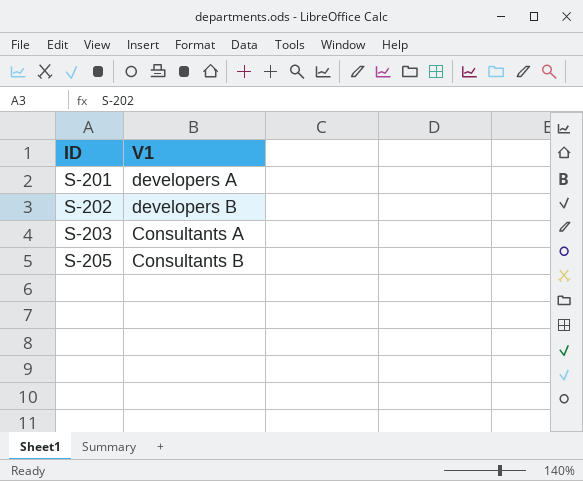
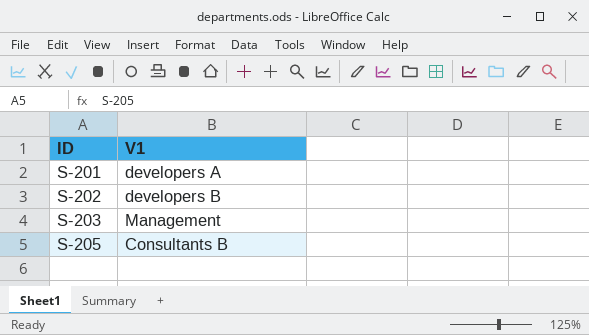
S-203 | V1: Consultants A -> Management

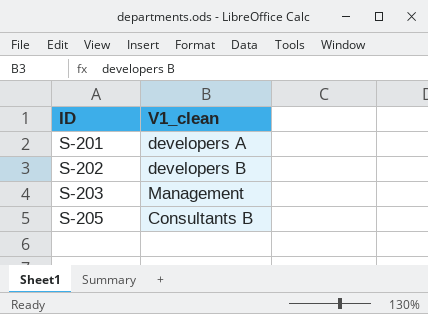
column name: V1 -> V1_clean

